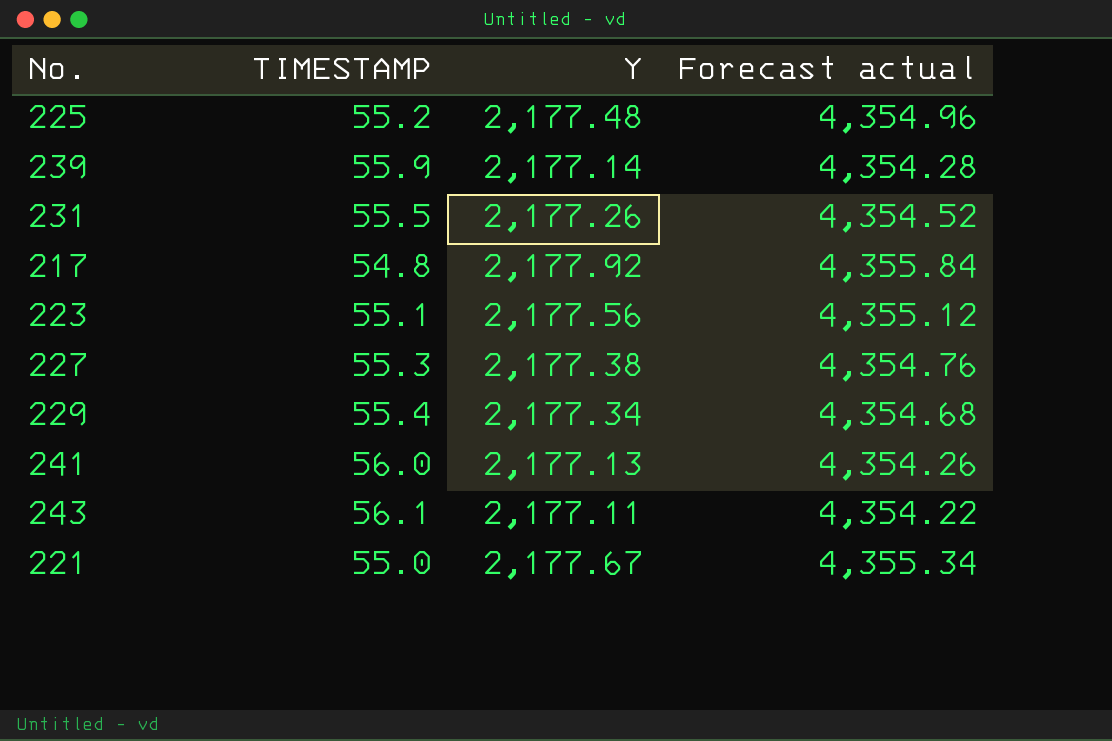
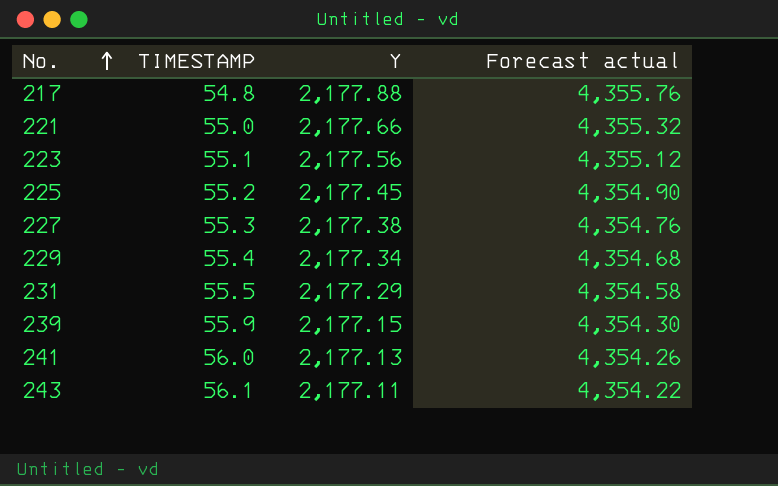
row order: none -> No. ascending
217 | Y: 2,177.92 -> 2,177.88
217 | Forecast actual: 4,355.84 -> 4,355.76
221 | Y: 2,177.67 -> 2,177.66
221 | Forecast actual: 4,355.34 -> 4,355.32
225 | Y: 2,177.48 -> 2,177.45
225 | Forecast actual: 4,354.96 -> 4,354.90
231 | Y: 2,177.26 -> 2,177.29
231 | Forecast actual: 4,354.52 -> 4,354.58
239 | Y: 2,177.14 -> 2,177.15
239 | Forecast actual: 4,354.28 -> 4,354.30

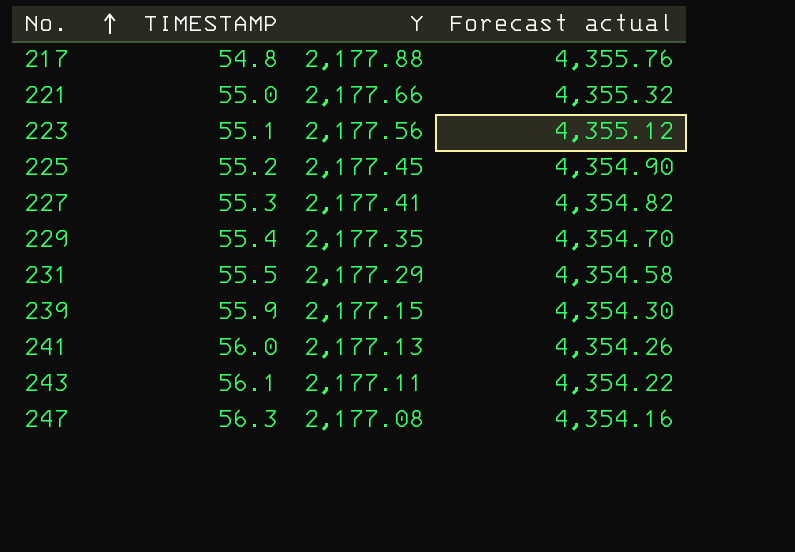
227 | Y: 2,177.38 -> 2,177.41
227 | Forecast actual: 4,354.76 -> 4,354.82
229 | Y: 2,177.34 -> 2,177.35
229 | Forecast actual: 4,354.68 -> 4,354.70
row 247: none -> 56.3 | 2,177.08 | 4,354.16

